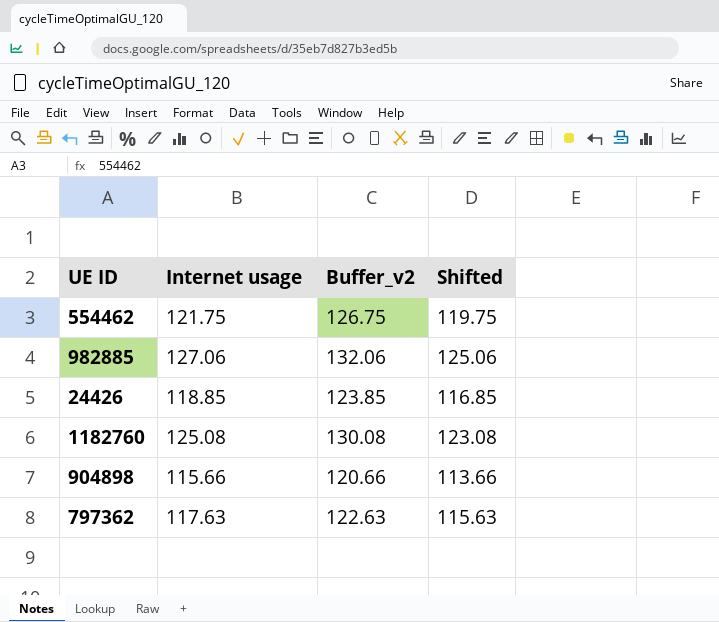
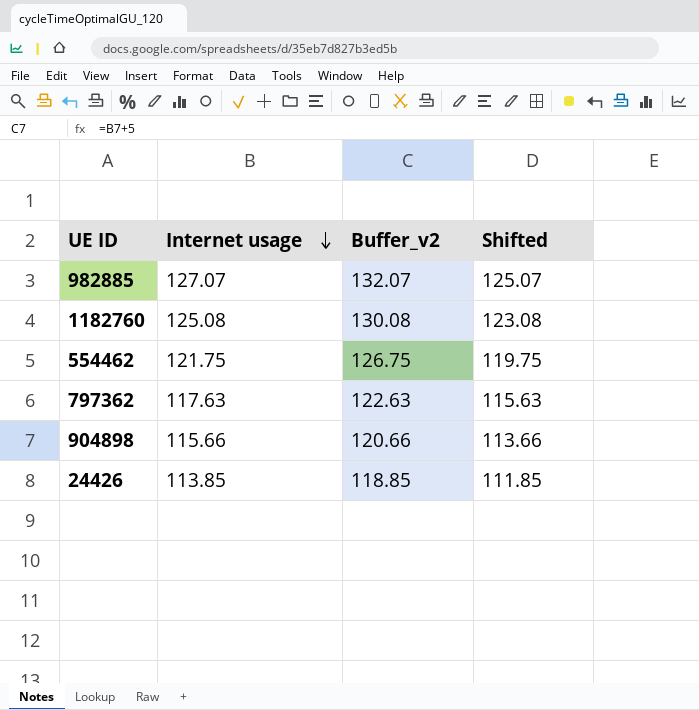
row order: none -> Internet usage descending
982885 | Internet usage: 127.06 -> 127.07
982885 | Buffer_v2: 132.06 -> 132.07
982885 | Shifted: 125.06 -> 125.07
24426 | Internet usage: 118.85 -> 113.85
24426 | Buffer_v2: 123.85 -> 118.85
24426 | Shifted: 116.85 -> 111.85

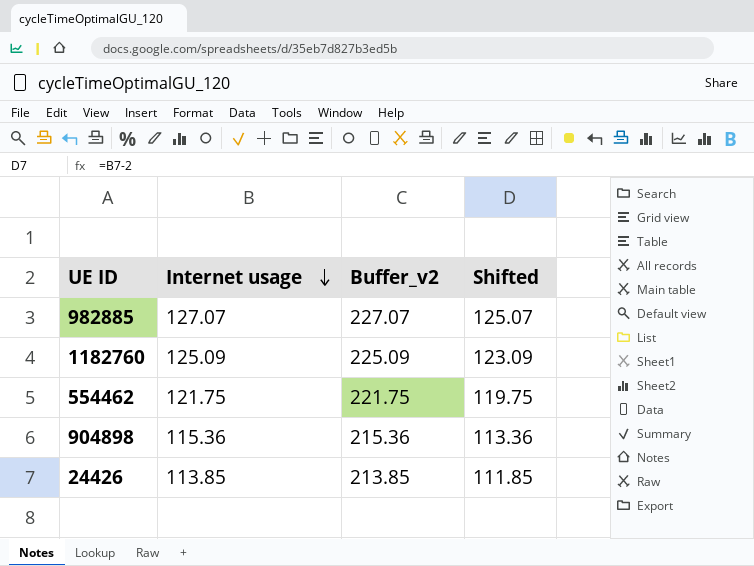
column Buffer_v2 | formula: [Internet usage] + 5 -> [Internet usage] + 100
row 797362: 117.63 | 122.63 | 115.63 -> none
1182760 | Internet usage: 125.08 -> 125.09
1182760 | Shifted: 123.08 -> 123.09
904898 | Internet usage: 115.66 -> 115.36
904898 | Shifted: 113.66 -> 113.36

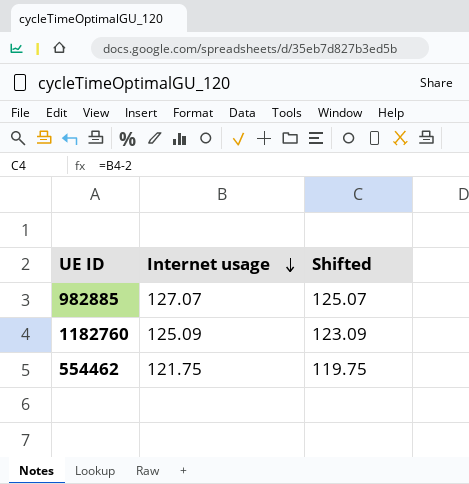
column Buffer_v2 | formula: [Internet usage] + 100 -> none
row 904898: 115.36 | 215.36 | 113.36 -> none
row 24426: 113.85 | 213.85 | 111.85 -> none

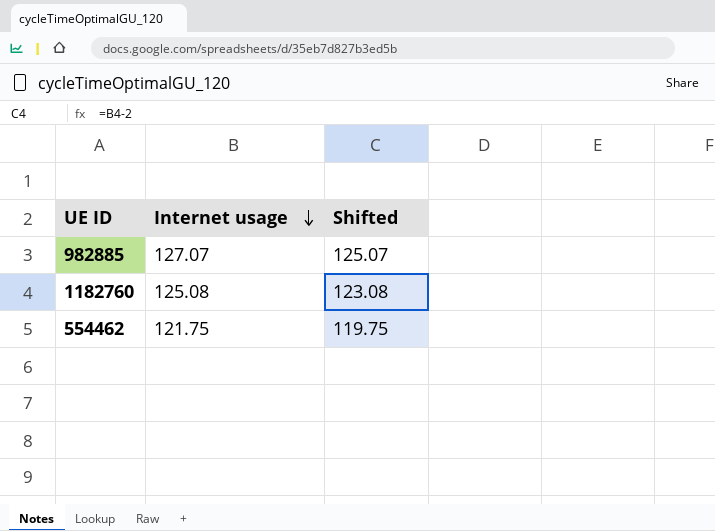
1182760 | Internet usage: 125.09 -> 125.08
1182760 | Shifted: 123.09 -> 123.08

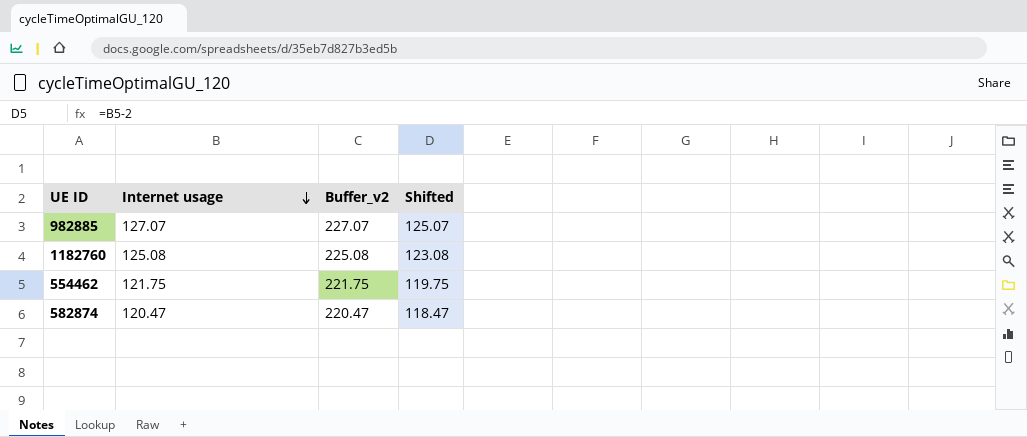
column Buffer_v2 | formula: none -> [Internet usage] + 100
row 582874: none -> 120.47 | 220.47 | 118.47

